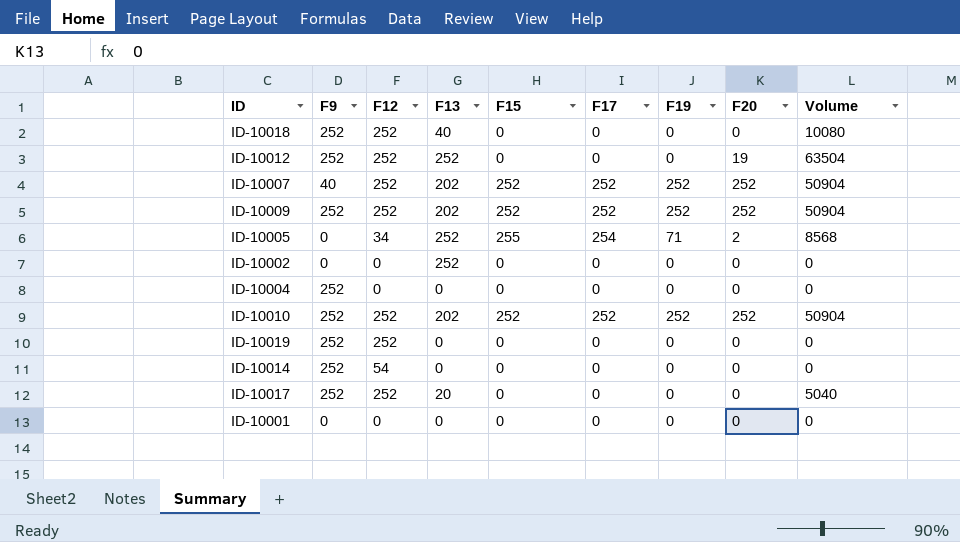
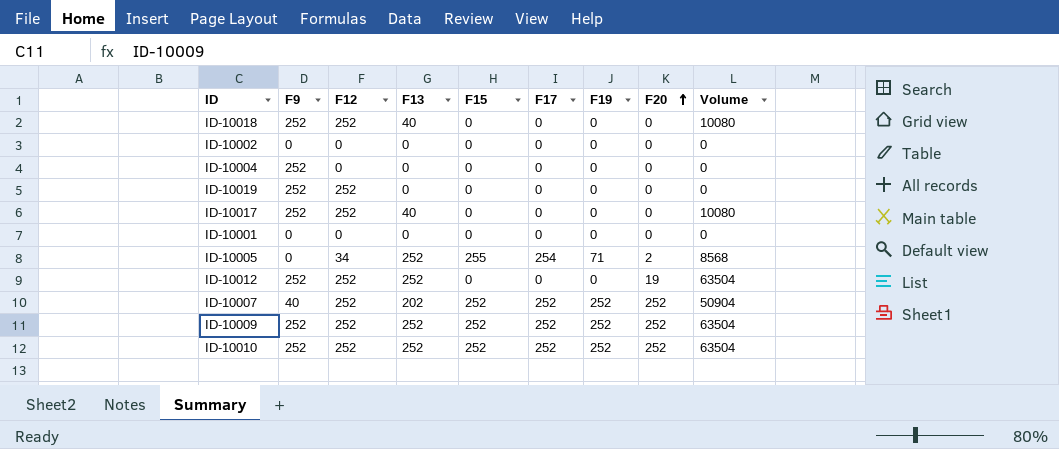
row order: none -> F20 ascending
row ID-10014: 252 | 54 | 0 | 0 | 0 | 0 | 0 | 0 -> none
ID-10002 | F13: 252 -> 0
ID-10017 | F13: 20 -> 40
ID-10017 | Volume: 5040 -> 10080
ID-10009 | F13: 202 -> 252
ID-10009 | Volume: 50904 -> 63504
ID-10010 | F13: 202 -> 252
ID-10010 | Volume: 50904 -> 63504

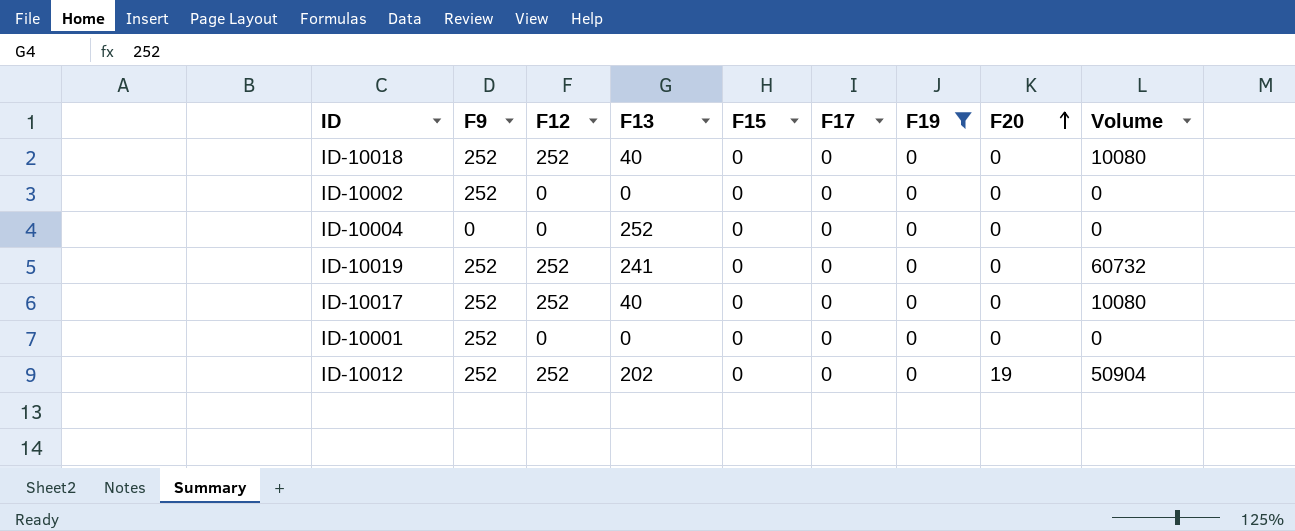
filter: none -> F19 = 0
ID-10002 | F9: 0 -> 252
ID-10004 | F9: 252 -> 0
ID-10004 | F13: 0 -> 252
ID-10019 | F13: 0 -> 241
ID-10019 | Volume: 0 -> 60732
ID-10001 | F9: 0 -> 252
ID-10012 | F13: 252 -> 202
ID-10012 | Volume: 63504 -> 50904

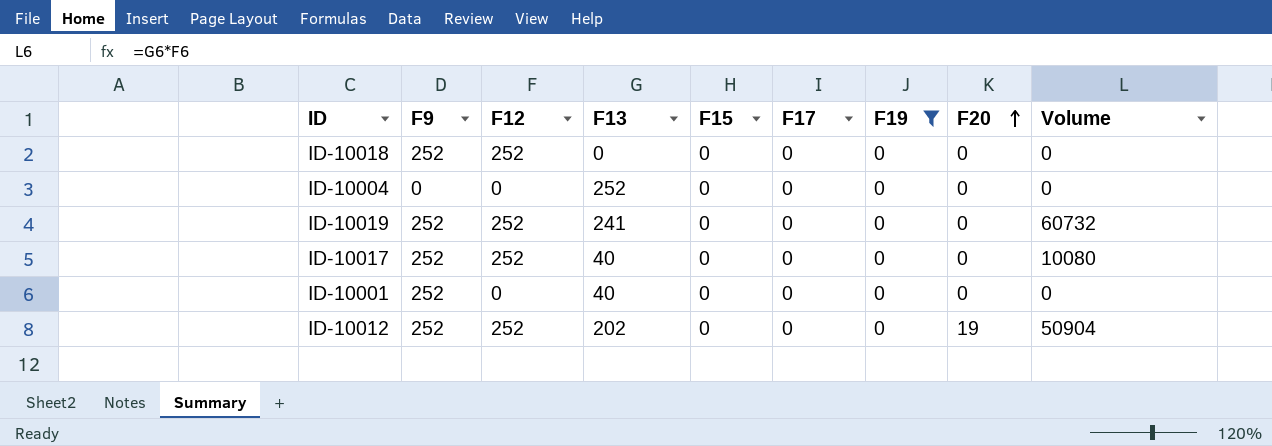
row ID-10002: 252 | 0 | 0 | 0 | 0 | 0 | 0 | 0 -> none
ID-10018 | F13: 40 -> 0
ID-10018 | Volume: 10080 -> 0
ID-10001 | F13: 0 -> 40

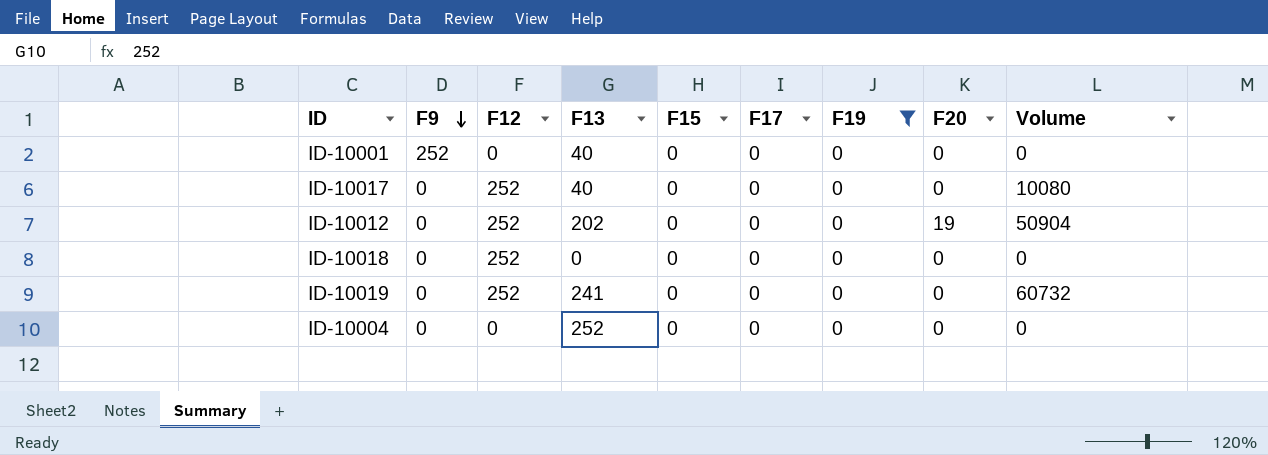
row order: F20 ascending -> F9 descending
ID-10017 | F9: 252 -> 0
ID-10012 | F9: 252 -> 0
ID-10018 | F9: 252 -> 0
ID-10019 | F9: 252 -> 0

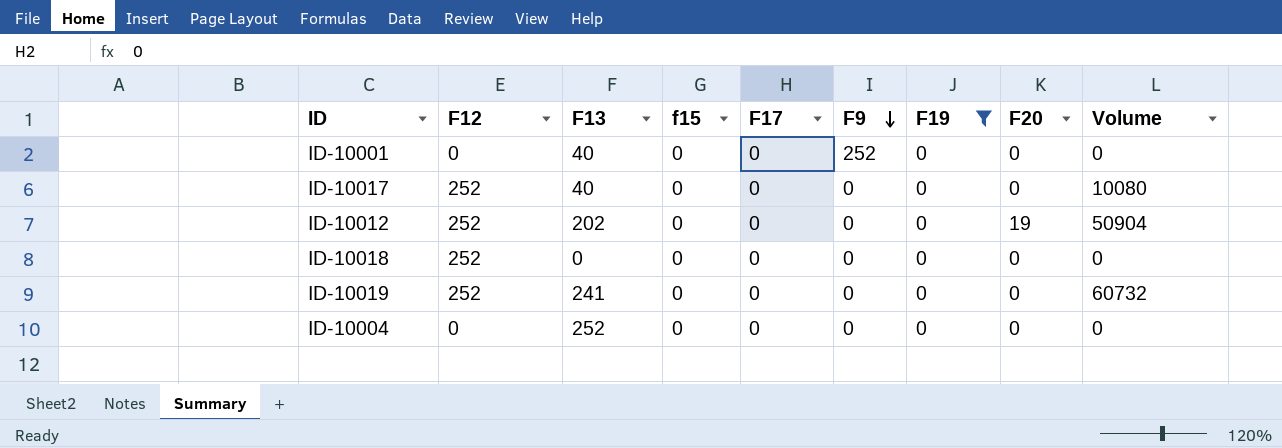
column name: F15 -> f15
column F9 | position: 2 -> 6

